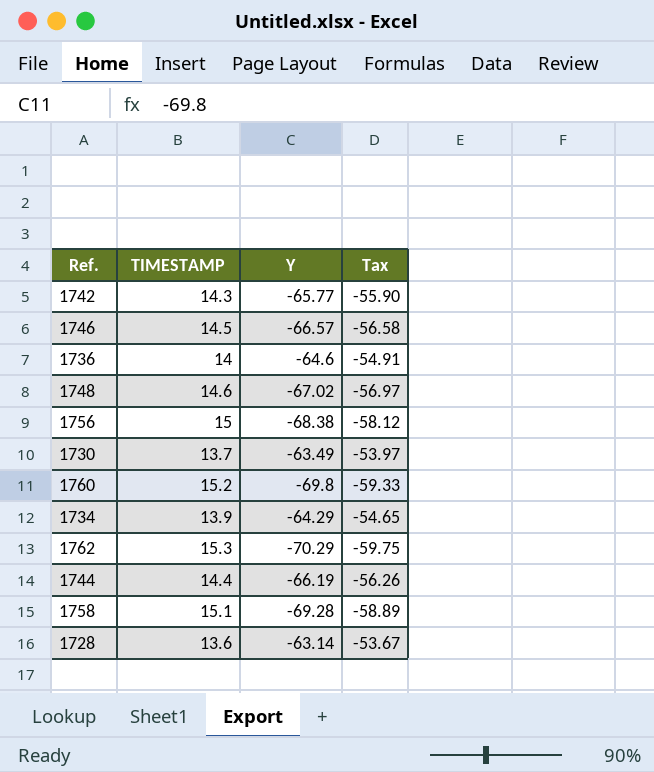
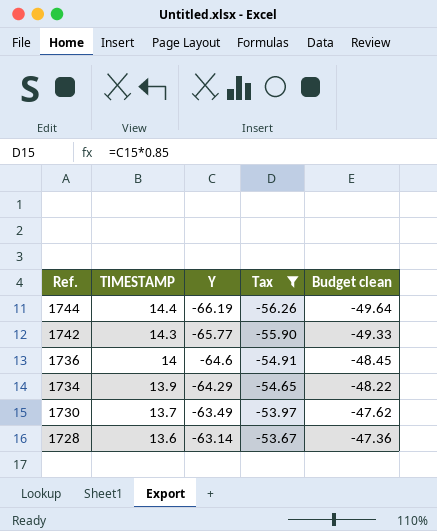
filter: none -> Tax >= -56.26
row order: none -> Ref. descending
column Budget clean | formula: none -> [Y] * 0.75

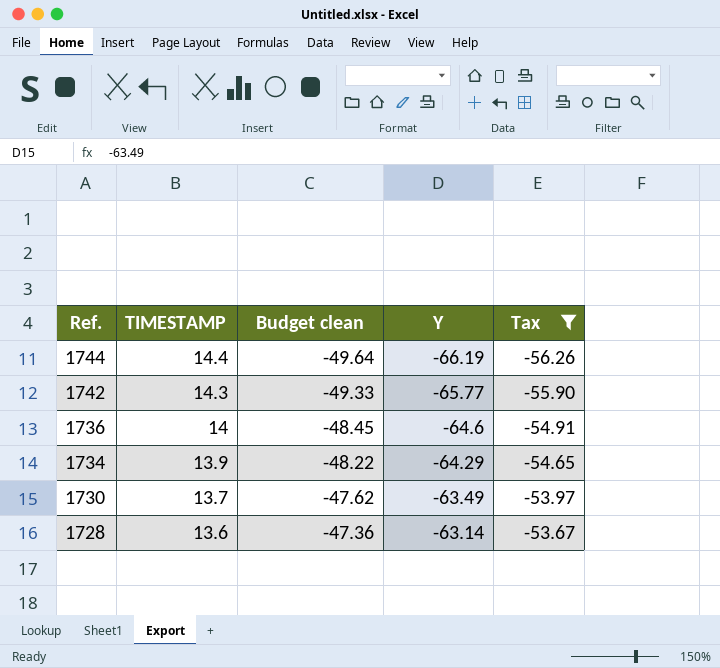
column Budget clean | position: 5 -> 3

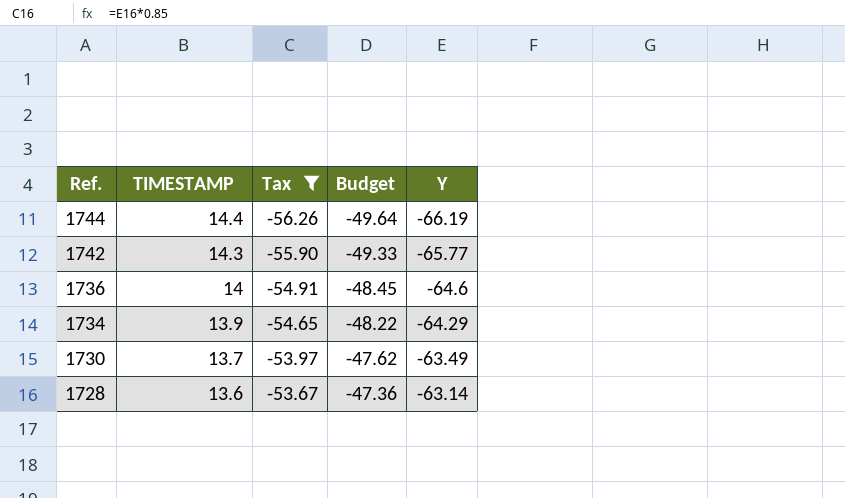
column Tax | position: 5 -> 3
column name: Budget clean -> Budget

